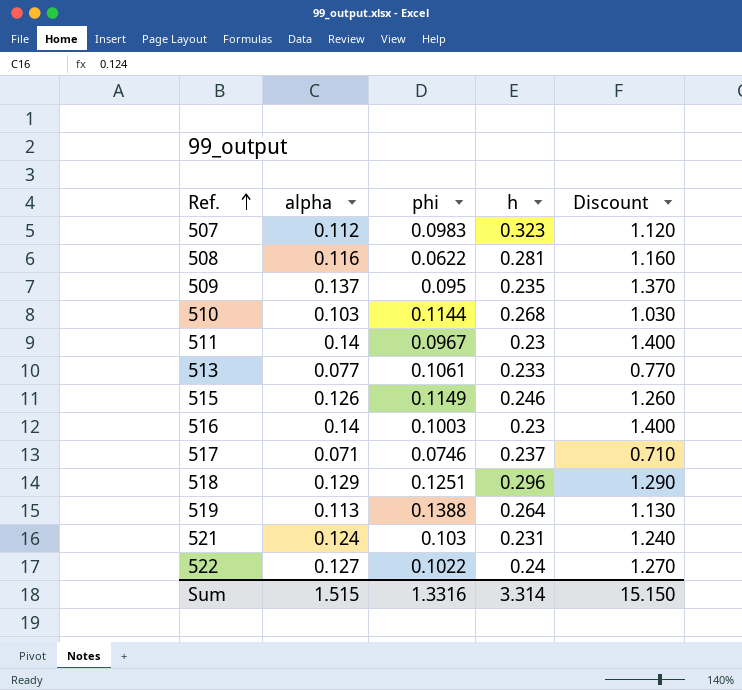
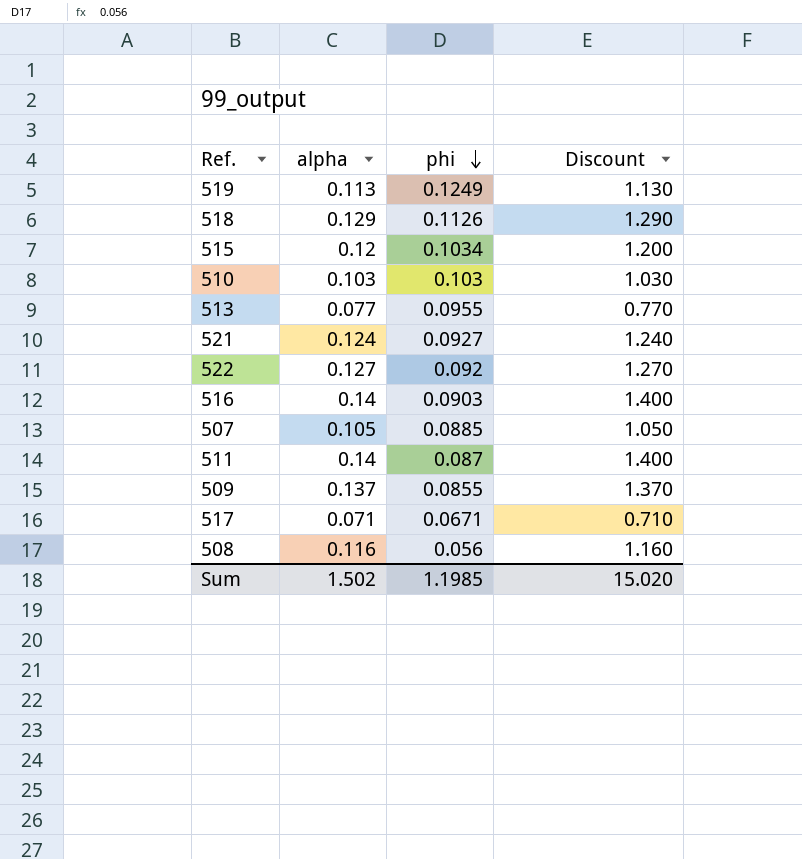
row order: Ref. ascending -> phi descending
column h | position: 4 -> none
519 | phi: 0.1388 -> 0.1249
518 | phi: 0.1251 -> 0.1126
515 | alpha: 0.126 -> 0.12
515 | phi: 0.1149 -> 0.1034
515 | Discount: 1.260 -> 1.200
510 | phi: 0.1144 -> 0.103
513 | phi: 0.1061 -> 0.0955
521 | phi: 0.103 -> 0.0927
522 | phi: 0.1022 -> 0.092
516 | phi: 0.1003 -> 0.0903
507 | alpha: 0.112 -> 0.105
507 | phi: 0.0983 -> 0.0885
507 | Discount: 1.120 -> 1.050
511 | phi: 0.0967 -> 0.087
509 | phi: 0.095 -> 0.0855
517 | phi: 0.0746 -> 0.0671
508 | phi: 0.0622 -> 0.056
Sum | alpha: 1.515 -> 1.502
Sum | phi: 1.3316 -> 1.1985
Sum | Discount: 15.150 -> 15.020

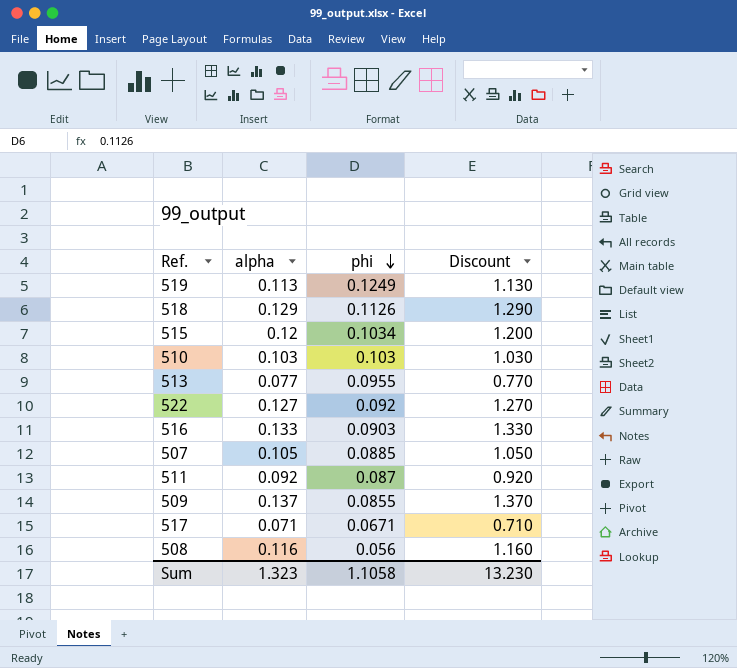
row 521: 0.124 | 0.0927 | 1.240 -> none
516 | alpha: 0.14 -> 0.133
516 | Discount: 1.400 -> 1.330
511 | alpha: 0.14 -> 0.092
511 | Discount: 1.400 -> 0.920
Sum | alpha: 1.502 -> 1.323
Sum | phi: 1.1985 -> 1.1058
Sum | Discount: 15.020 -> 13.230

